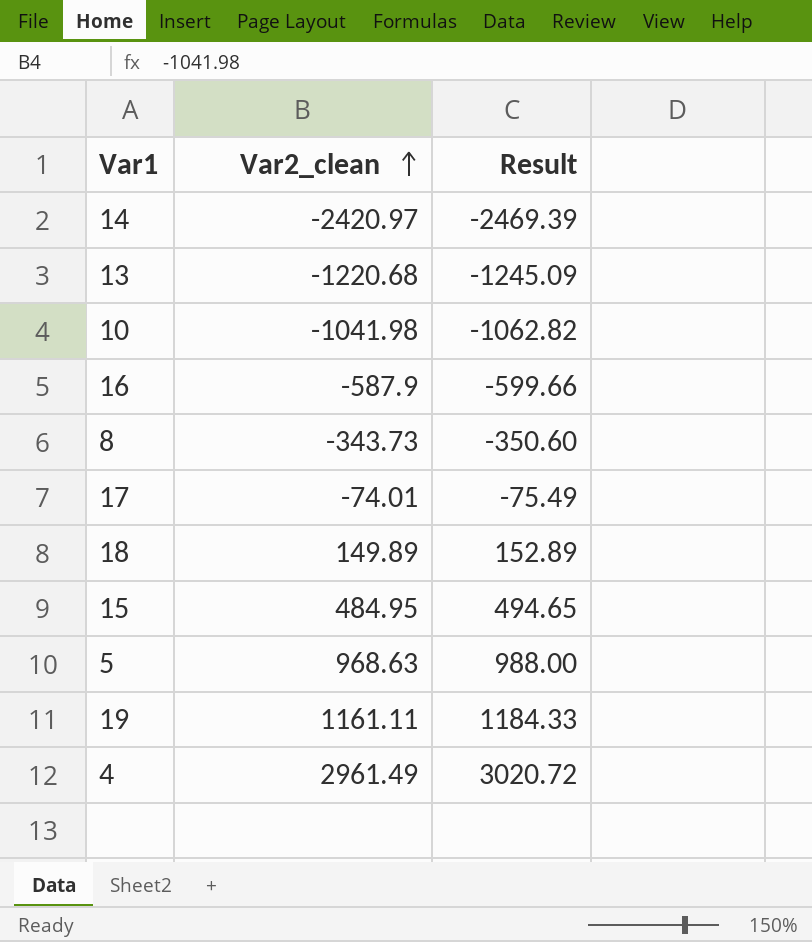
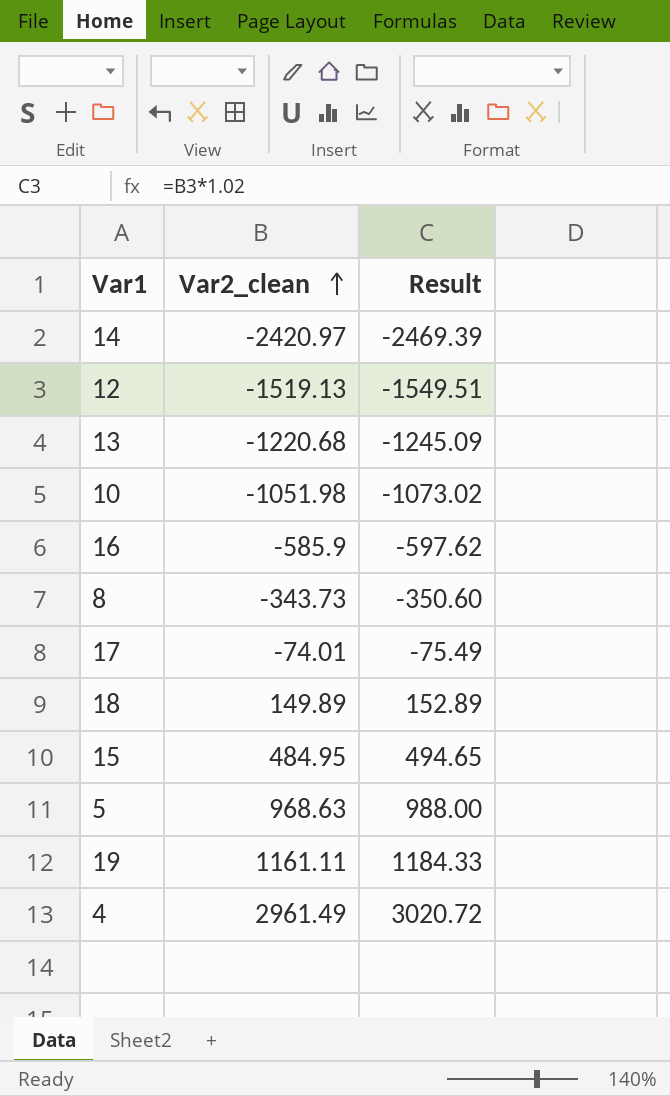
row 12: none -> -1519.13 | -1549.51
10 | Var2_clean: -1041.98 -> -1051.98
10 | Result: -1062.82 -> -1073.02
16 | Var2_clean: -587.9 -> -585.9
16 | Result: -599.66 -> -597.62

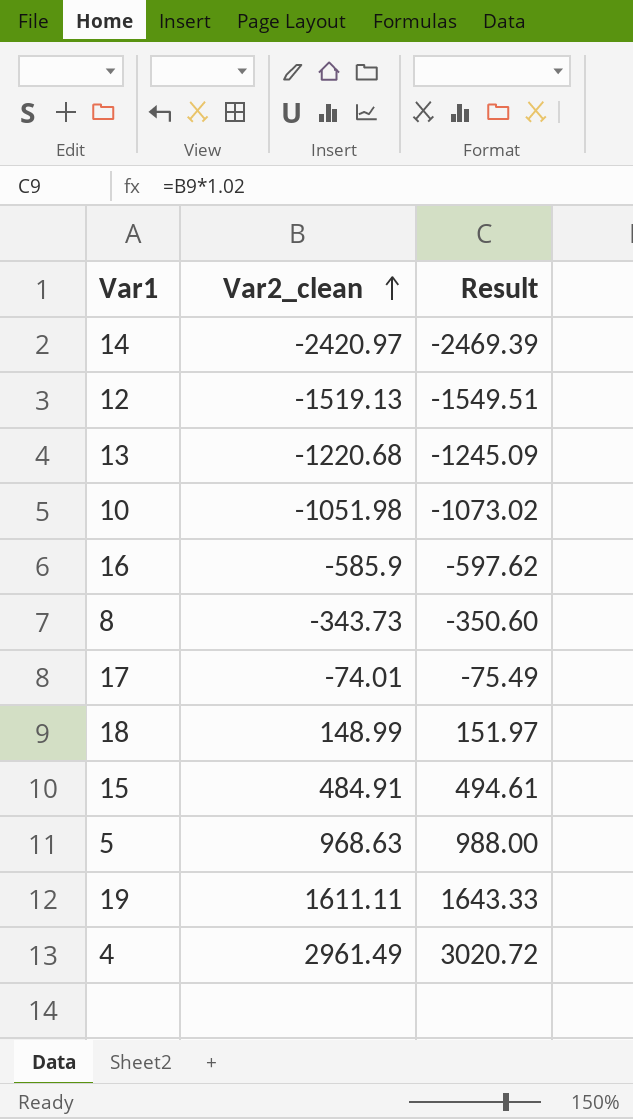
18 | Var2_clean: 149.89 -> 148.99
18 | Result: 152.89 -> 151.97
15 | Var2_clean: 484.95 -> 484.91
15 | Result: 494.65 -> 494.61
19 | Var2_clean: 1161.11 -> 1611.11
19 | Result: 1184.33 -> 1643.33

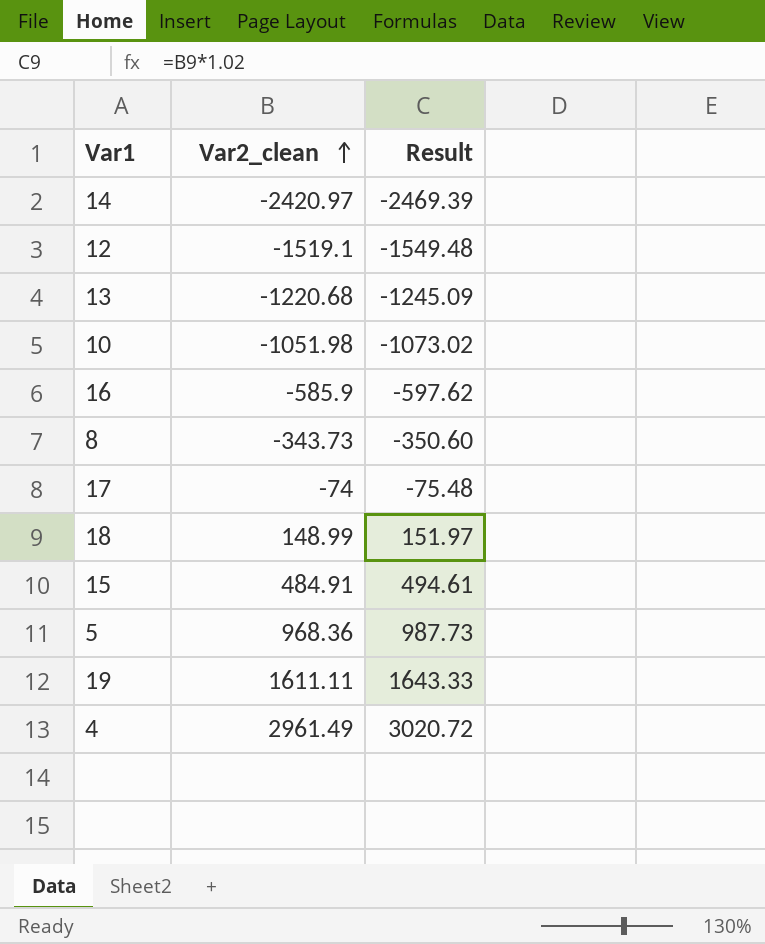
12 | Var2_clean: -1519.13 -> -1519.1
12 | Result: -1549.51 -> -1549.48
17 | Var2_clean: -74.01 -> -74
17 | Result: -75.49 -> -75.48
5 | Var2_clean: 968.63 -> 968.36
5 | Result: 988.00 -> 987.73

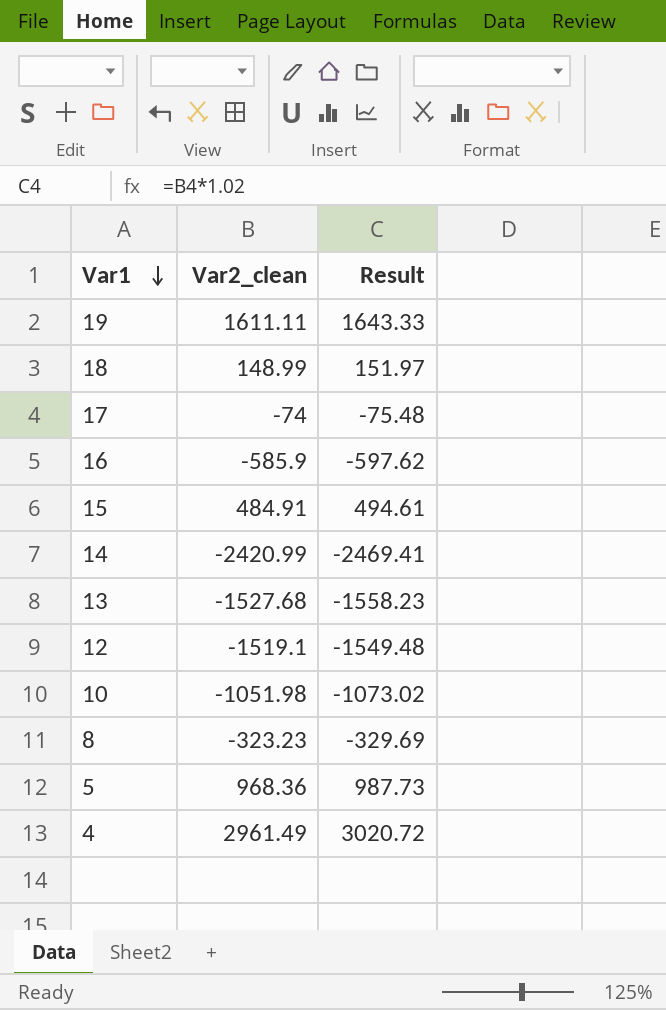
row order: Var2_clean ascending -> Var1 descending
14 | Var2_clean: -2420.97 -> -2420.99
14 | Result: -2469.39 -> -2469.41
13 | Var2_clean: -1220.68 -> -1527.68
13 | Result: -1245.09 -> -1558.23
8 | Var2_clean: -343.73 -> -323.23
8 | Result: -350.60 -> -329.69

